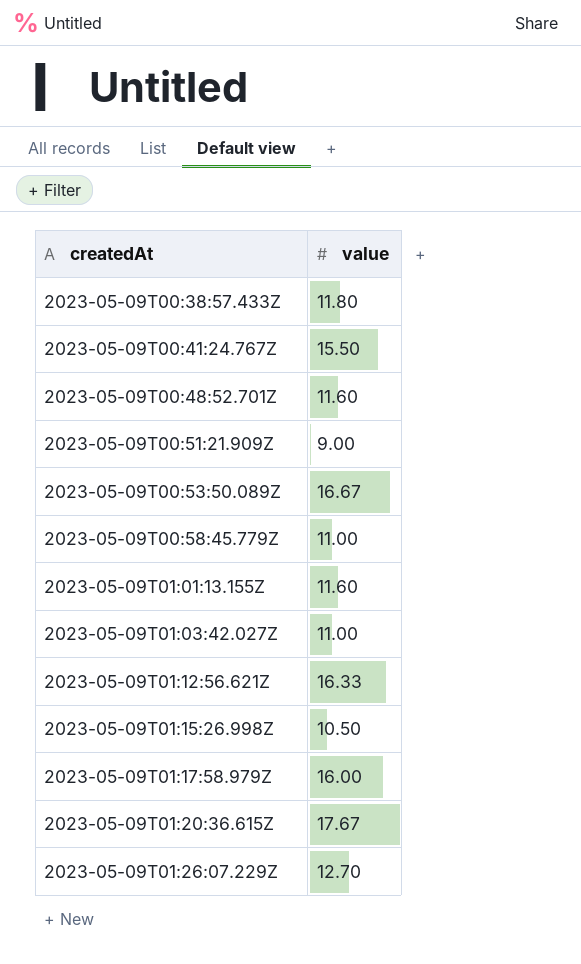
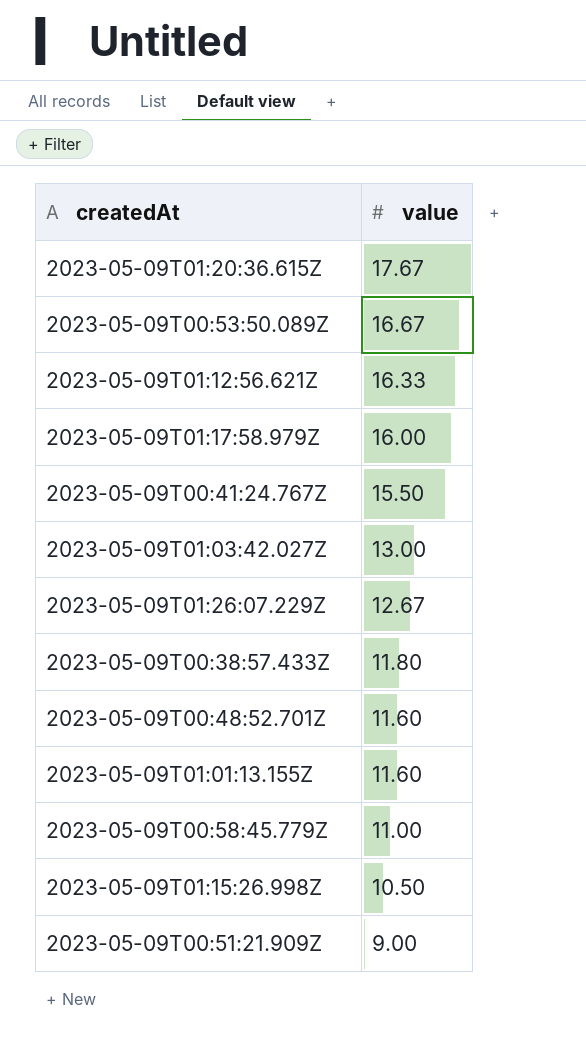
row order: createdAt ascending -> value descending
2023-05-09T01:03:42.027Z | value: 11.00 -> 13.00
2023-05-09T01:26:07.229Z | value: 12.70 -> 12.67

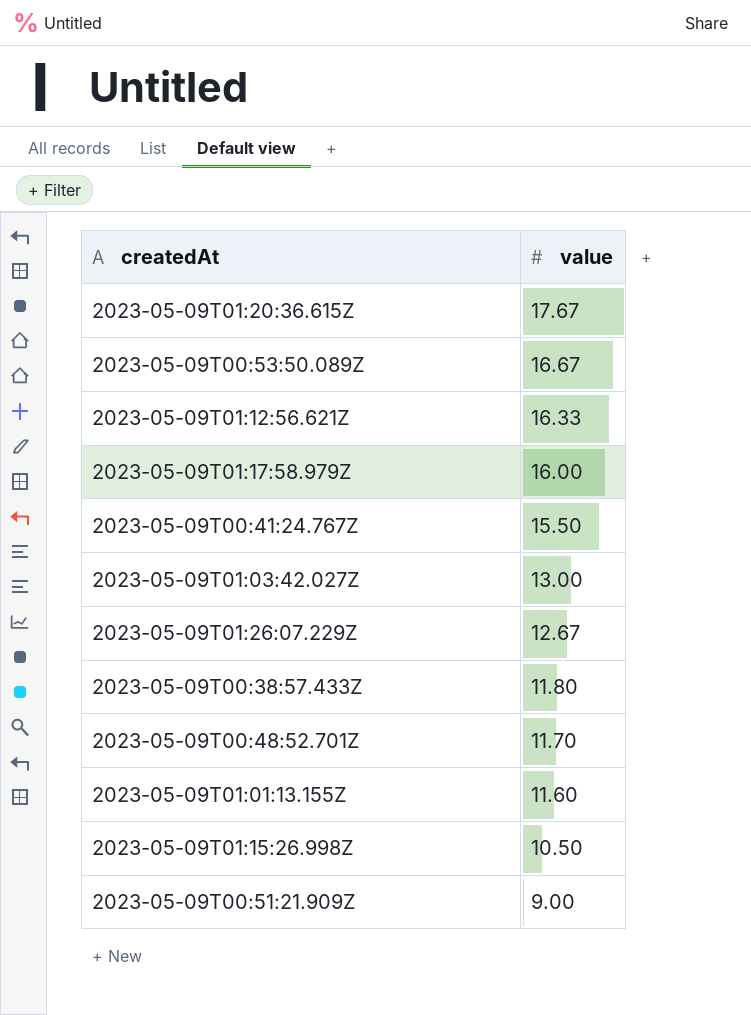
row 2023-05-09T00:58:45.779Z: 11.00 -> none
2023-05-09T00:48:52.701Z | value: 11.60 -> 11.70

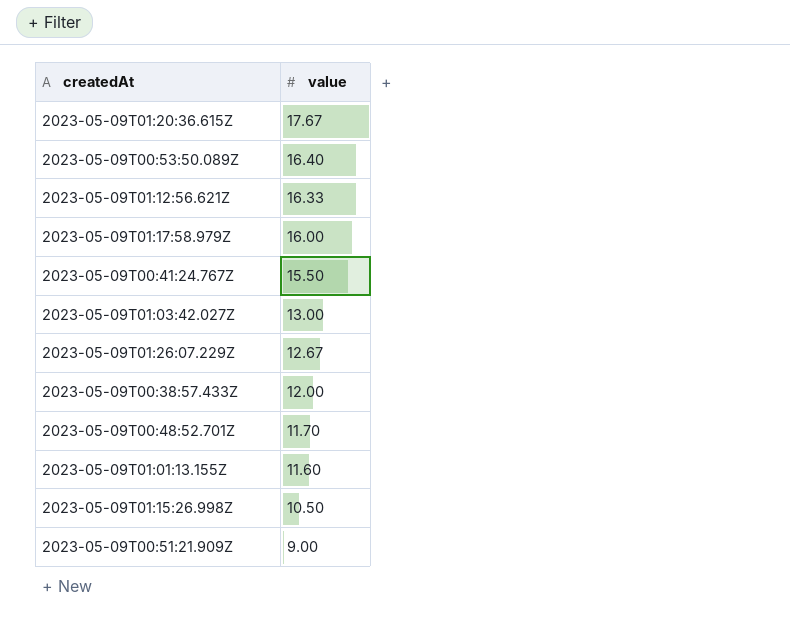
2023-05-09T00:53:50.089Z | value: 16.67 -> 16.40
2023-05-09T00:38:57.433Z | value: 11.80 -> 12.00

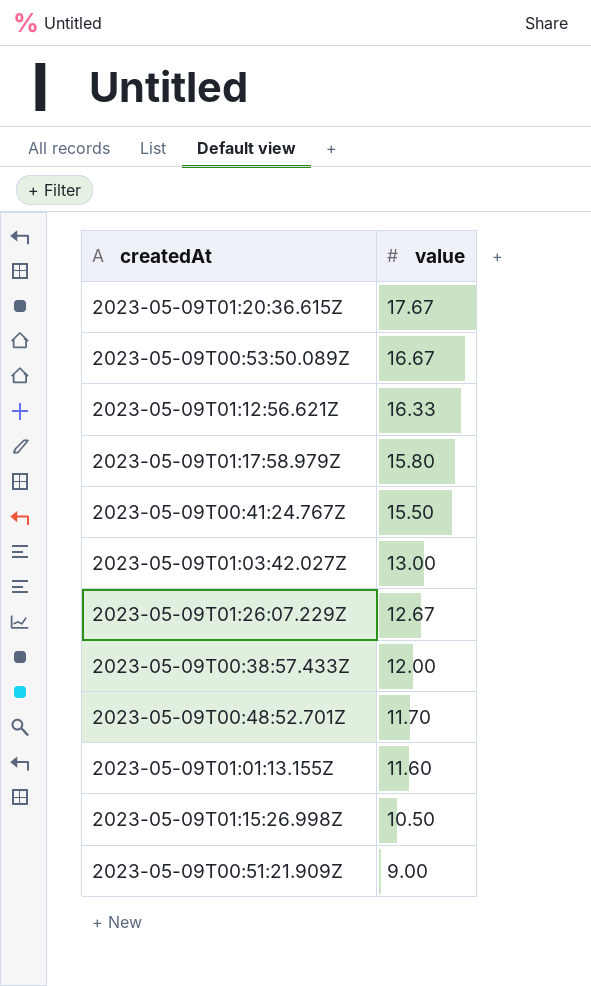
2023-05-09T00:53:50.089Z | value: 16.40 -> 16.67
2023-05-09T01:17:58.979Z | value: 16.00 -> 15.80

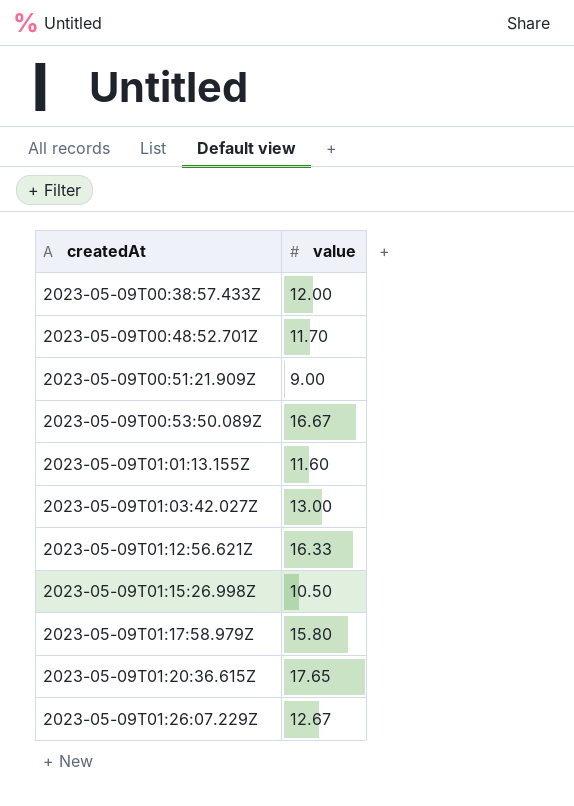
row order: value descending -> createdAt ascending
row 2023-05-09T00:41:24.767Z: 15.50 -> none
2023-05-09T01:20:36.615Z | value: 17.67 -> 17.65

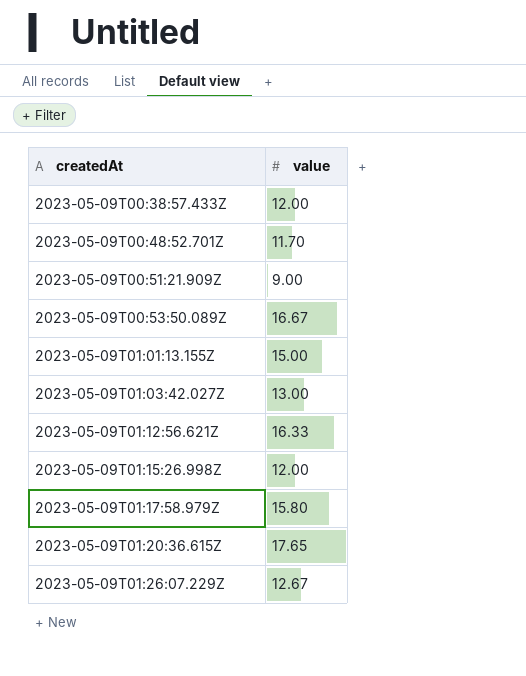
2023-05-09T01:01:13.155Z | value: 11.60 -> 15.00
2023-05-09T01:15:26.998Z | value: 10.50 -> 12.00

